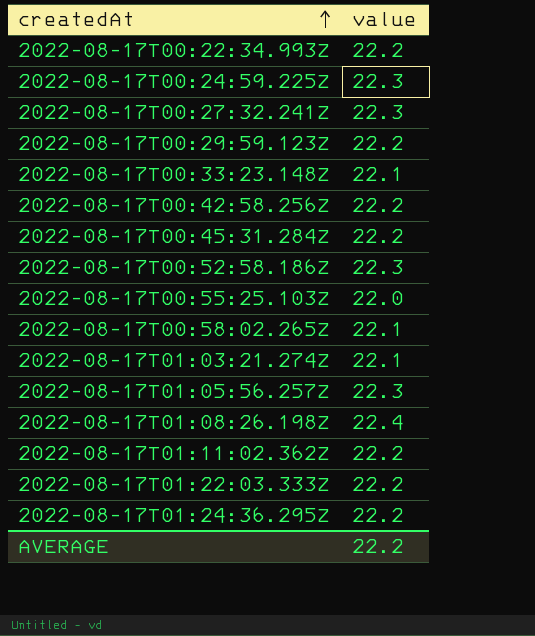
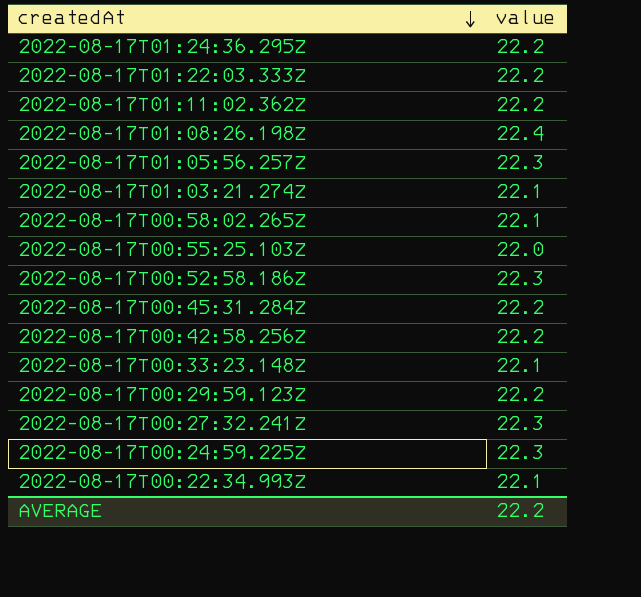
row order: createdAt ascending -> createdAt descending
2022-08-17T00:22:34.993Z | value: 22.2 -> 22.1

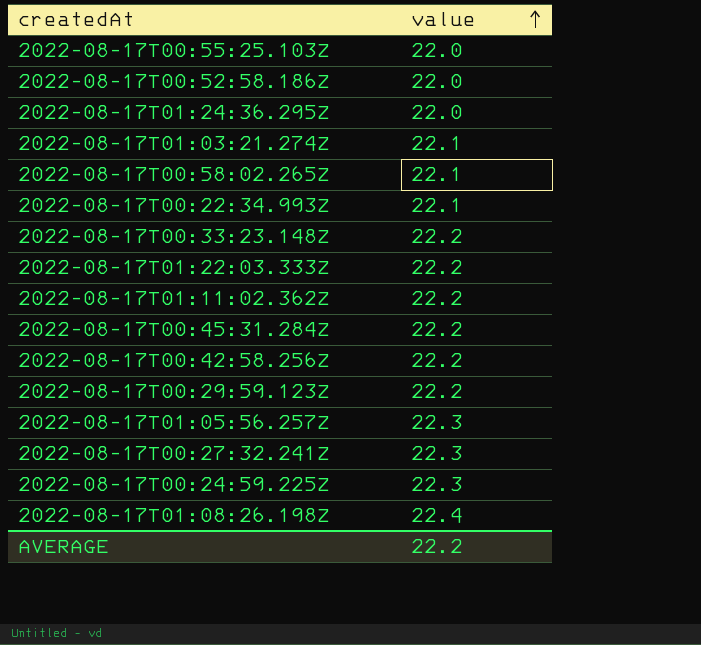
row order: createdAt descending -> value ascending
2022-08-17T00:52:58.186Z | value: 22.3 -> 22.0
2022-08-17T01:24:36.295Z | value: 22.2 -> 22.0
2022-08-17T00:33:23.148Z | value: 22.1 -> 22.2

